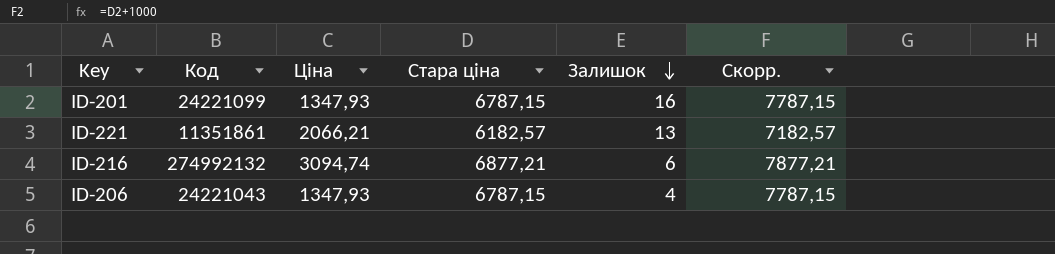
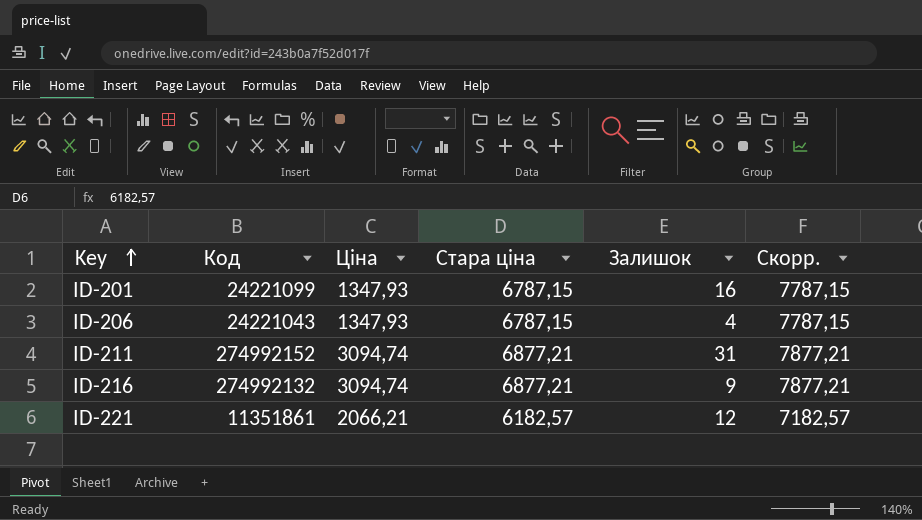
row order: Залишок descending -> Key ascending
row ID-211: none -> 274992152 | 3094,74 | 6877,21 | 31 | 7877,21
ID-216 | Залишок: 6 -> 9
ID-221 | Залишок: 13 -> 12

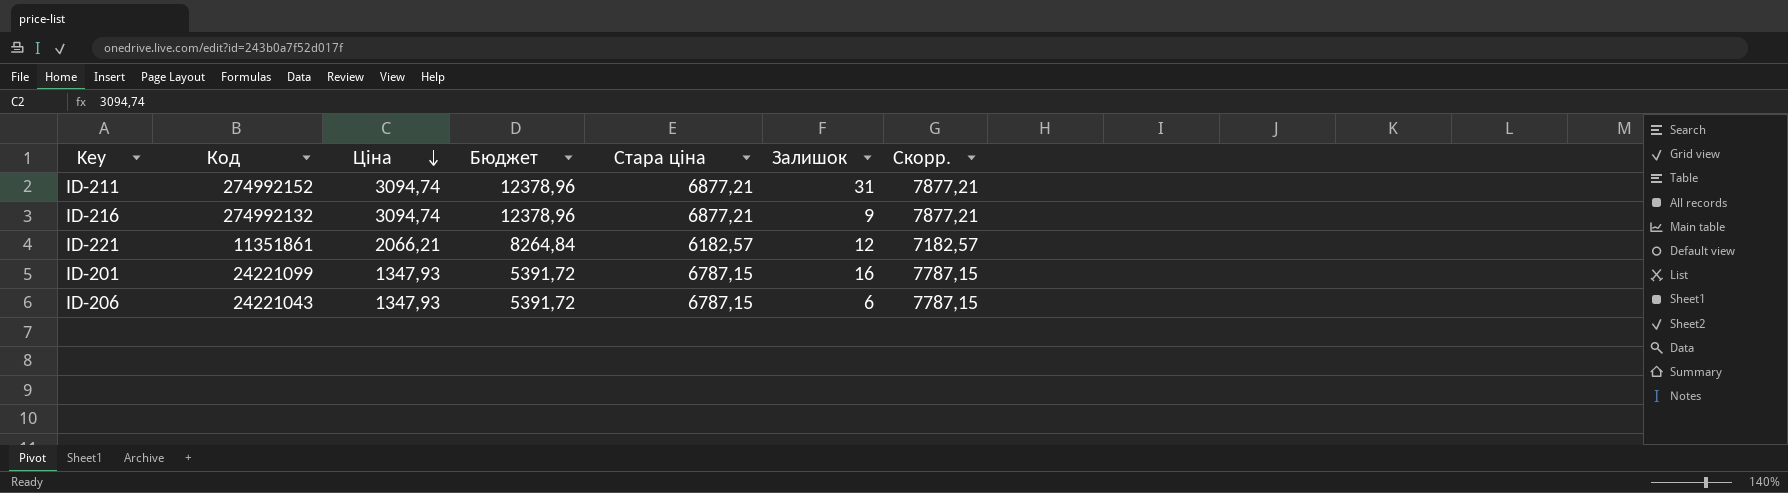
row order: Key ascending -> Ціна descending
column Бюджет | formula: none -> [Ціна] * 4
ID-206 | Залишок: 4 -> 6

